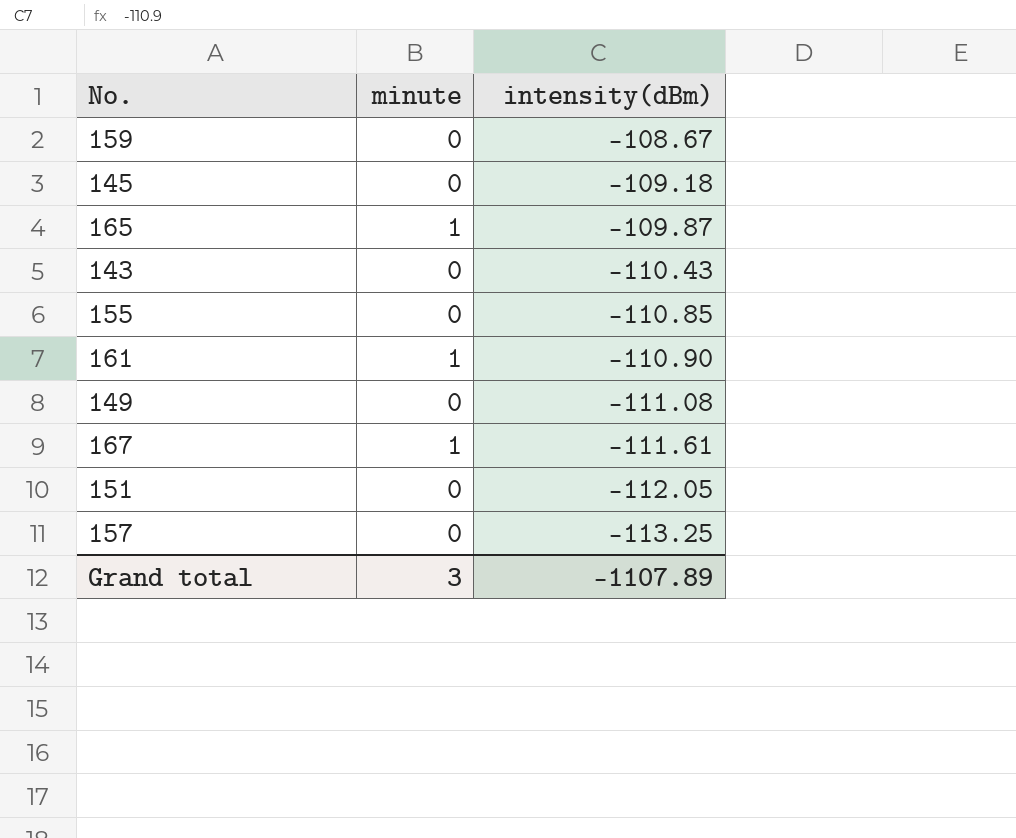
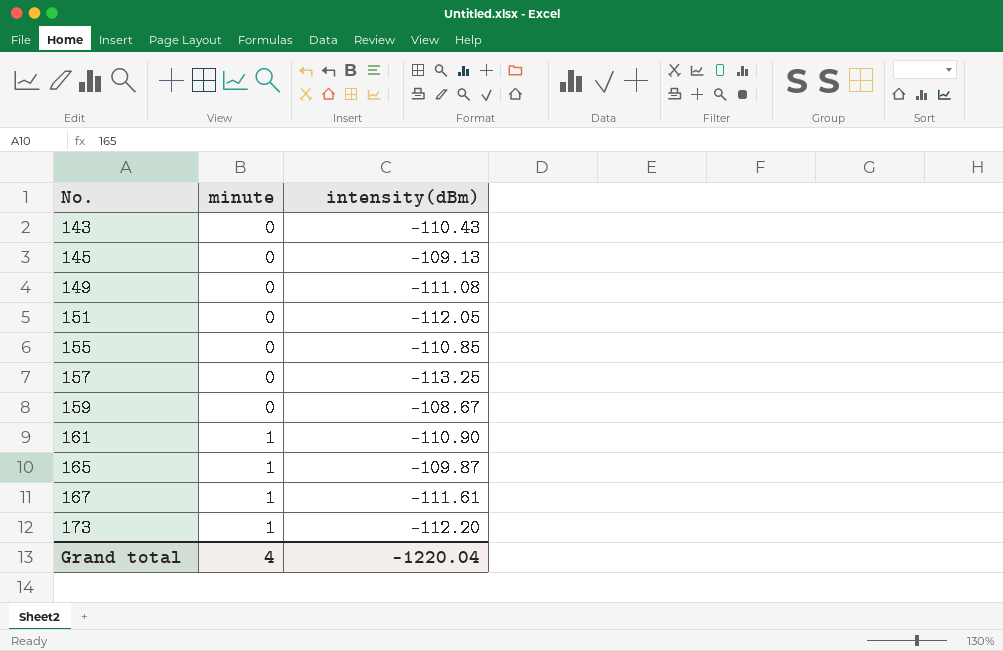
row order: intensity(dBm) descending -> No. ascending
145 | intensity(dBm): -109.18 -> -109.13
row 173: none -> 1 | -112.20
Grand total | minute: 3 -> 4
Grand total | intensity(dBm): -1107.89 -> -1220.04

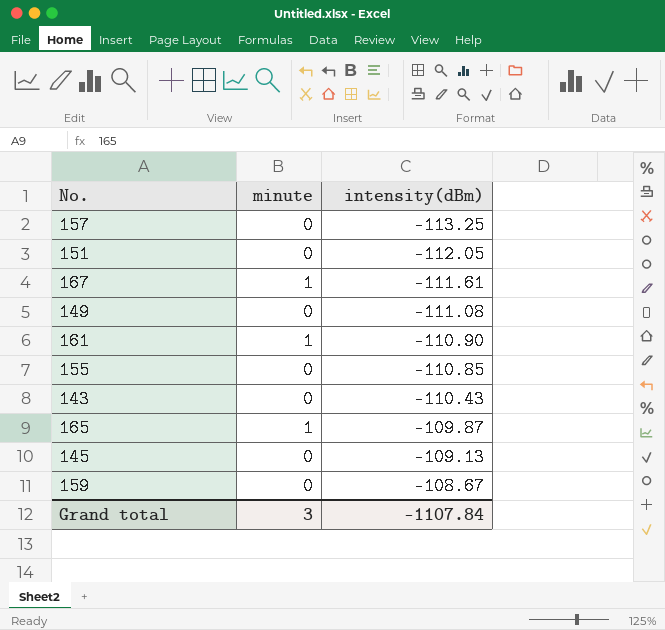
row order: No. ascending -> intensity(dBm) ascending
row 173: 1 | -112.20 -> none
Grand total | minute: 4 -> 3
Grand total | intensity(dBm): -1220.04 -> -1107.84

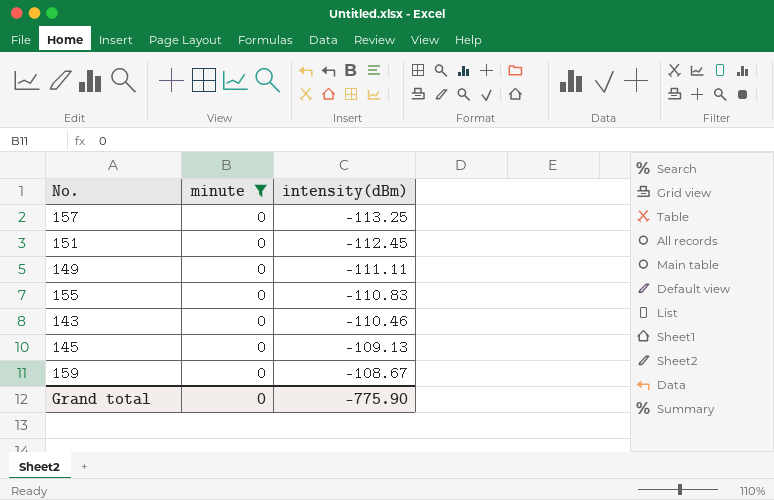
filter: none -> minute = 0
151 | intensity(dBm): -112.05 -> -112.45
149 | intensity(dBm): -111.08 -> -111.11
155 | intensity(dBm): -110.85 -> -110.83
143 | intensity(dBm): -110.43 -> -110.46
Grand total | minute: 3 -> 0
Grand total | intensity(dBm): -1107.84 -> -775.90

